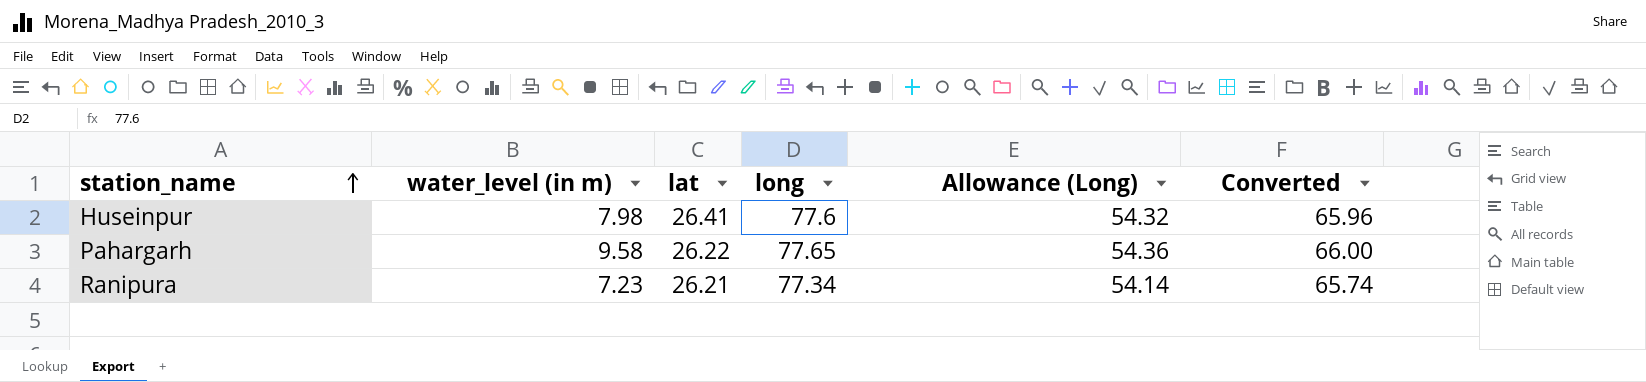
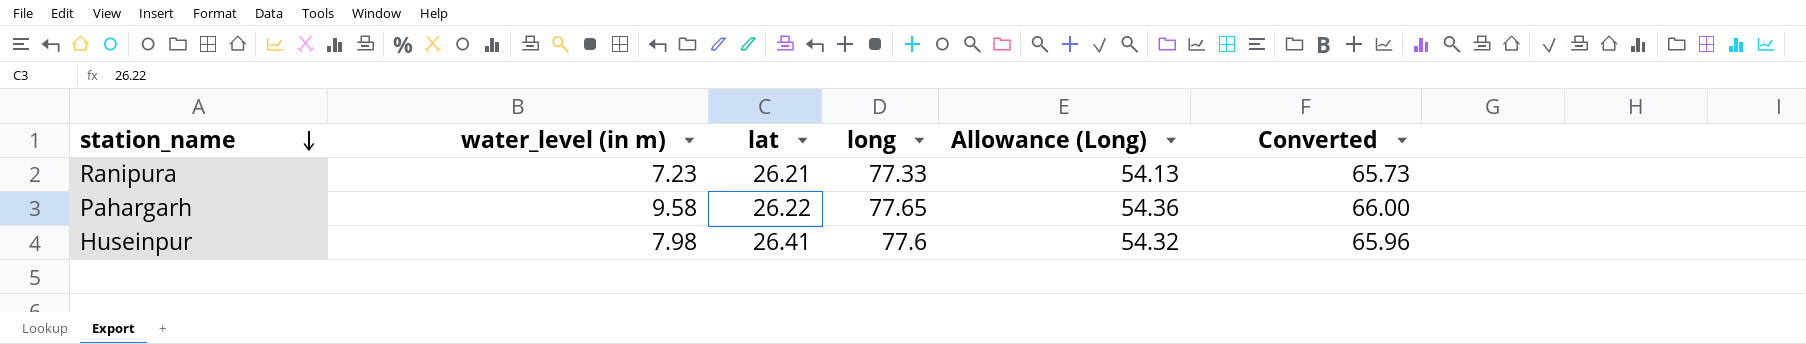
row order: station_name ascending -> station_name descending
Ranipura | long: 77.34 -> 77.33
Ranipura | Allowance (Long): 54.14 -> 54.13
Ranipura | Converted: 65.74 -> 65.73

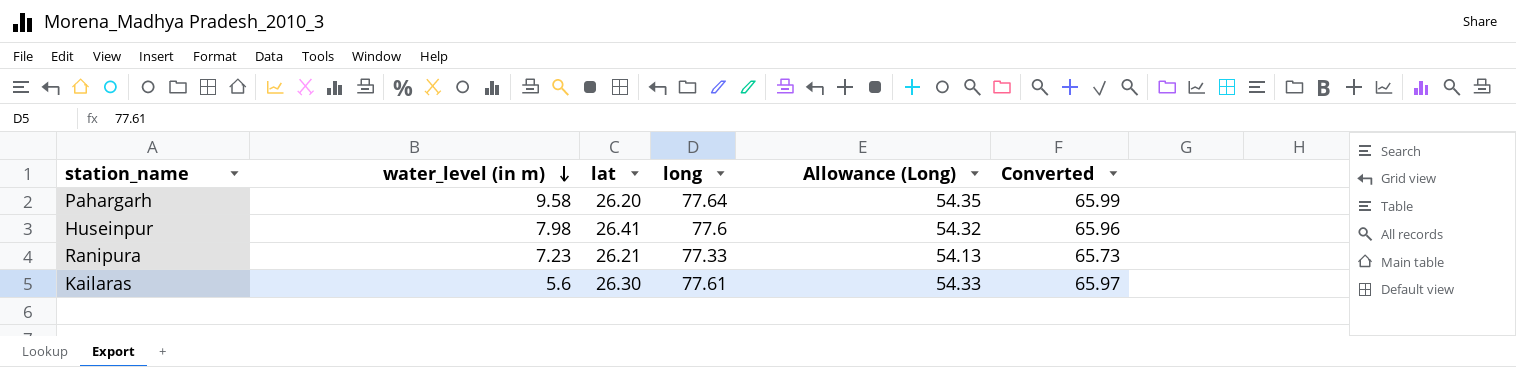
row order: station_name descending -> water_level (in m) descending
Pahargarh | lat: 26.22 -> 26.20
Pahargarh | long: 77.65 -> 77.64
Pahargarh | Allowance (Long): 54.36 -> 54.35
Pahargarh | Converted: 66.00 -> 65.99
row Kailaras: none -> 5.6 | 26.30 | 77.61 | 54.33 | 65.97

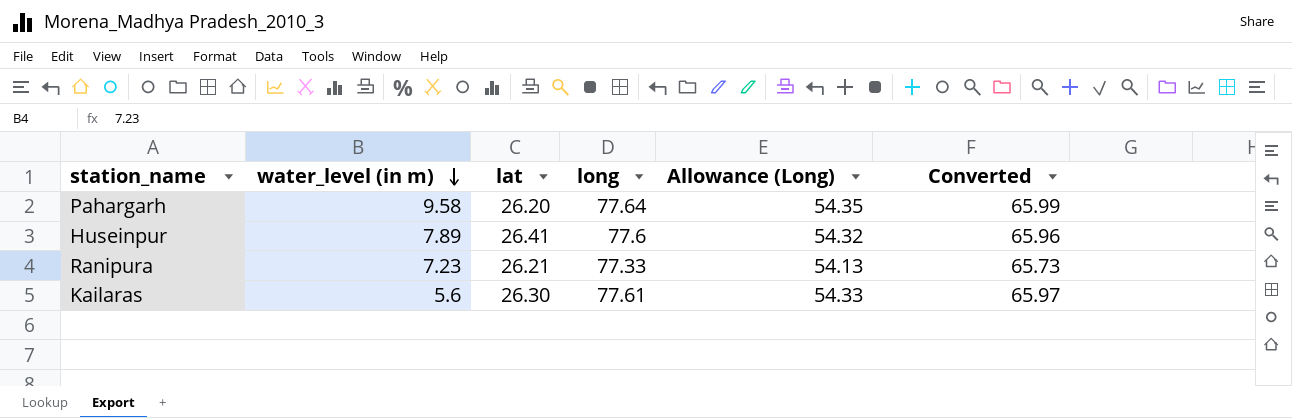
Huseinpur | water_level (in m): 7.98 -> 7.89

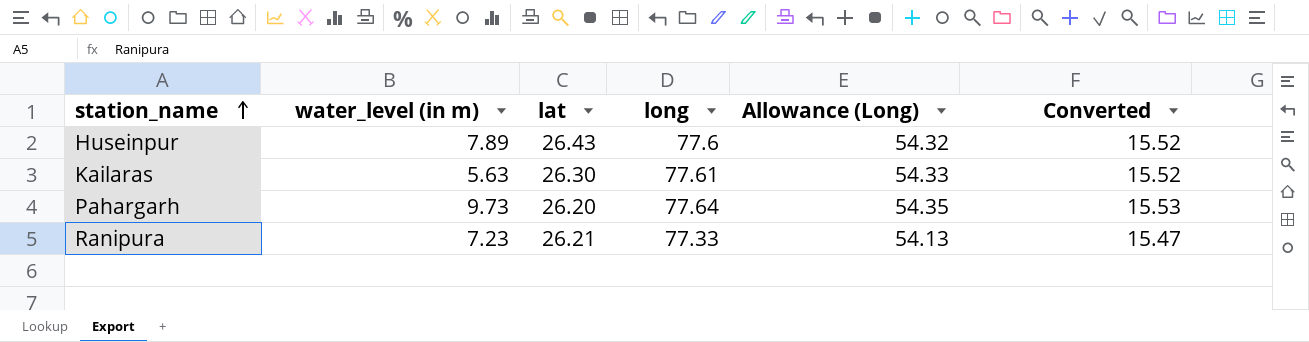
row order: water_level (in m) descending -> station_name ascending
column Converted | formula: [long] * 0.85 -> [long] * 0.2
Huseinpur | lat: 26.41 -> 26.43
Kailaras | water_level (in m): 5.6 -> 5.63
Pahargarh | water_level (in m): 9.58 -> 9.73

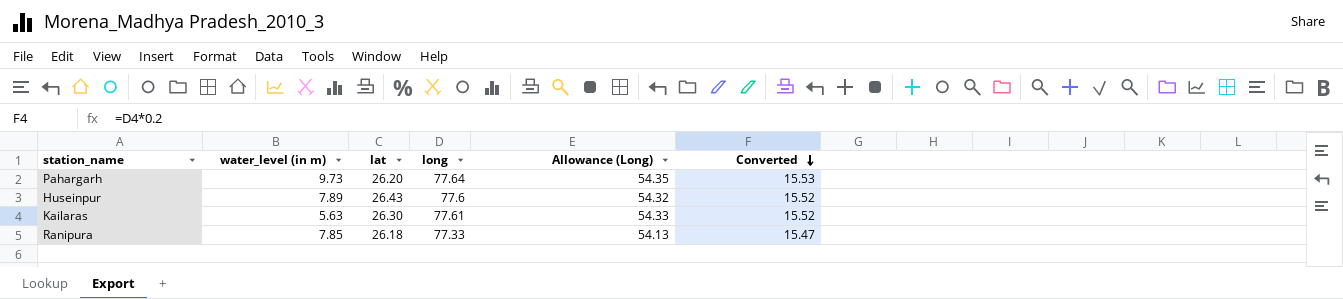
row order: station_name ascending -> Converted descending
Ranipura | water_level (in m): 7.23 -> 7.85
Ranipura | lat: 26.21 -> 26.18

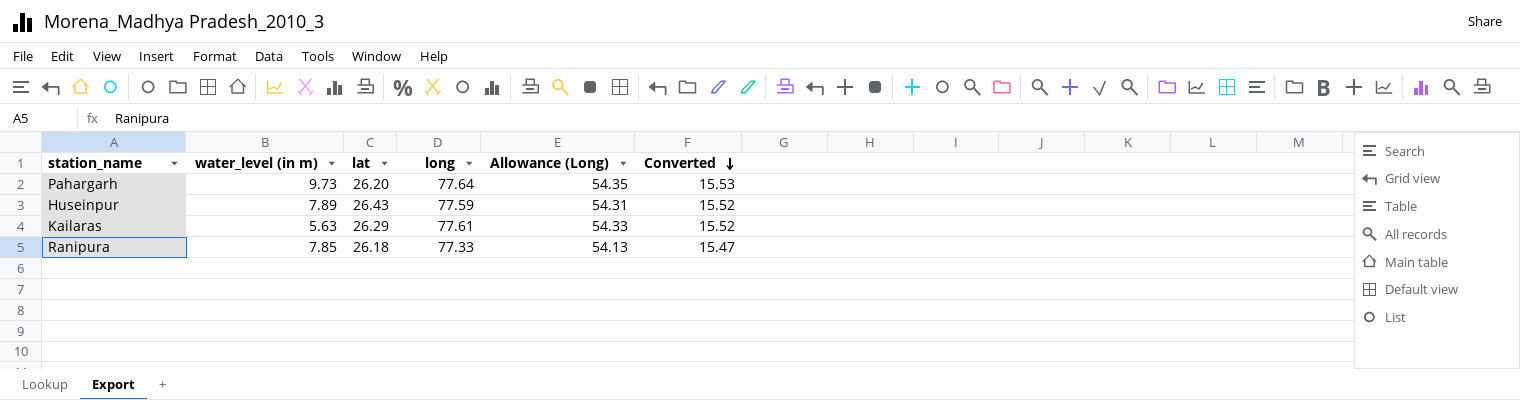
Huseinpur | long: 77.6 -> 77.59
Huseinpur | Allowance (Long): 54.32 -> 54.31
Kailaras | lat: 26.30 -> 26.29

